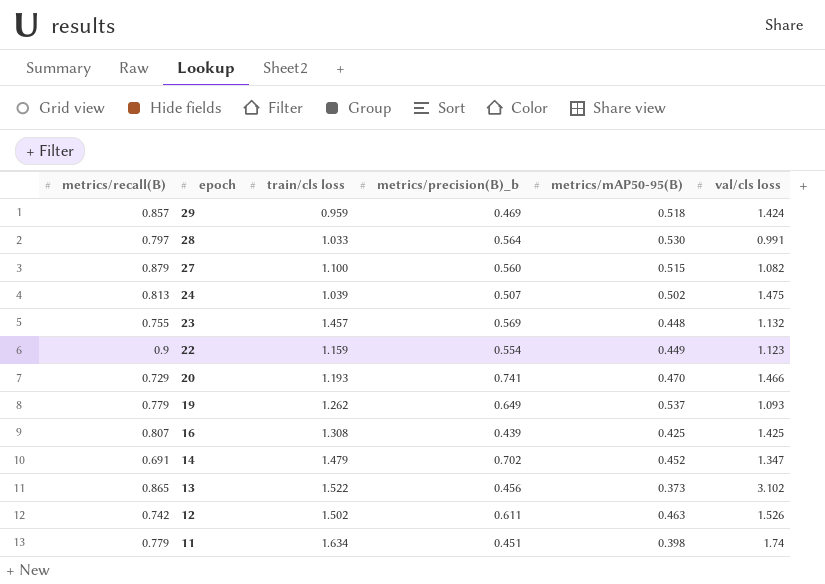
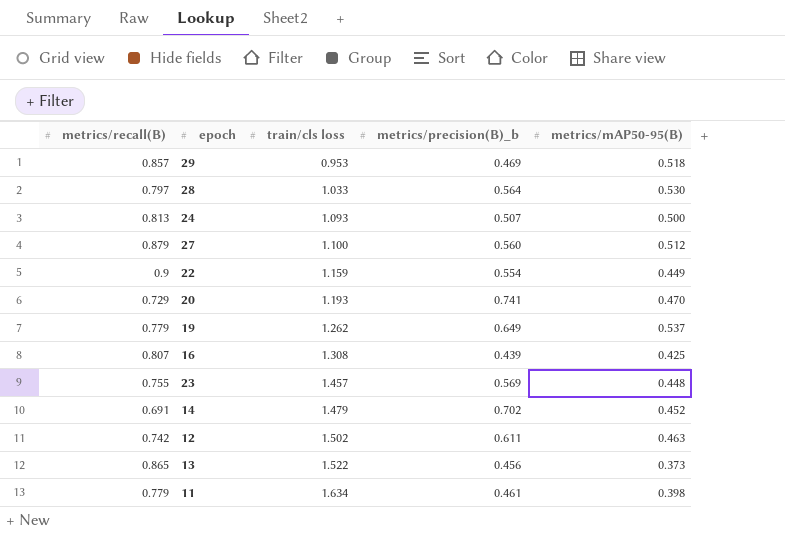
row order: epoch descending -> train/cls loss ascending
column val/cls loss | position: 6 -> none
29 | train/cls loss: 0.959 -> 0.953
24 | train/cls loss: 1.039 -> 1.093
24 | metrics/mAP50-95(B): 0.502 -> 0.500
27 | metrics/mAP50-95(B): 0.515 -> 0.512
11 | metrics/precision(B)_b: 0.451 -> 0.461

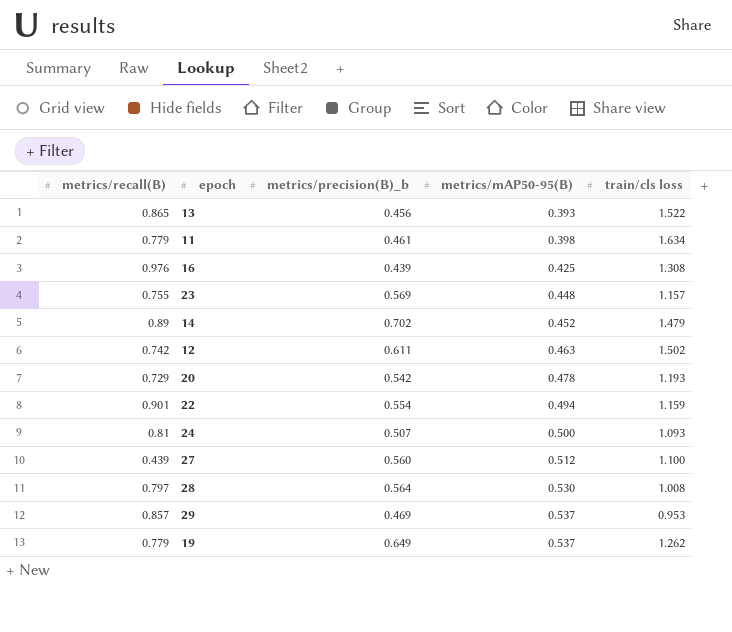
row order: train/cls loss ascending -> metrics/mAP50-95(B) ascending
column train/cls loss | position: 3 -> 5
13 | metrics/mAP50-95(B): 0.373 -> 0.393
16 | metrics/recall(B): 0.807 -> 0.976
23 | train/cls loss: 1.457 -> 1.157
14 | metrics/recall(B): 0.691 -> 0.89
20 | metrics/precision(B)_b: 0.741 -> 0.542
20 | metrics/mAP50-95(B): 0.470 -> 0.478
22 | metrics/recall(B): 0.9 -> 0.901
22 | metrics/mAP50-95(B): 0.449 -> 0.494
24 | metrics/recall(B): 0.813 -> 0.81
27 | metrics/recall(B): 0.879 -> 0.439
28 | train/cls loss: 1.033 -> 1.008
29 | metrics/mAP50-95(B): 0.518 -> 0.537

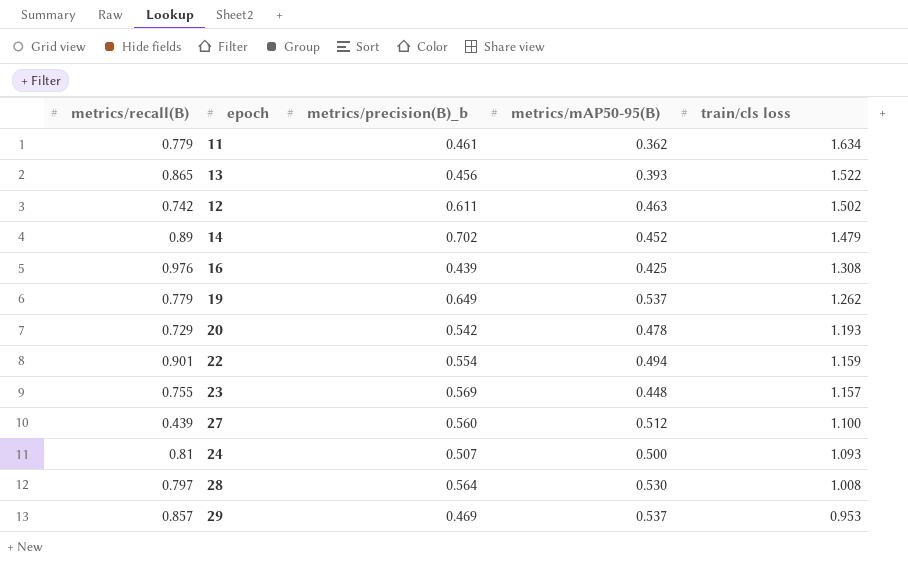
row order: metrics/mAP50-95(B) ascending -> train/cls loss descending
11 | metrics/mAP50-95(B): 0.398 -> 0.362

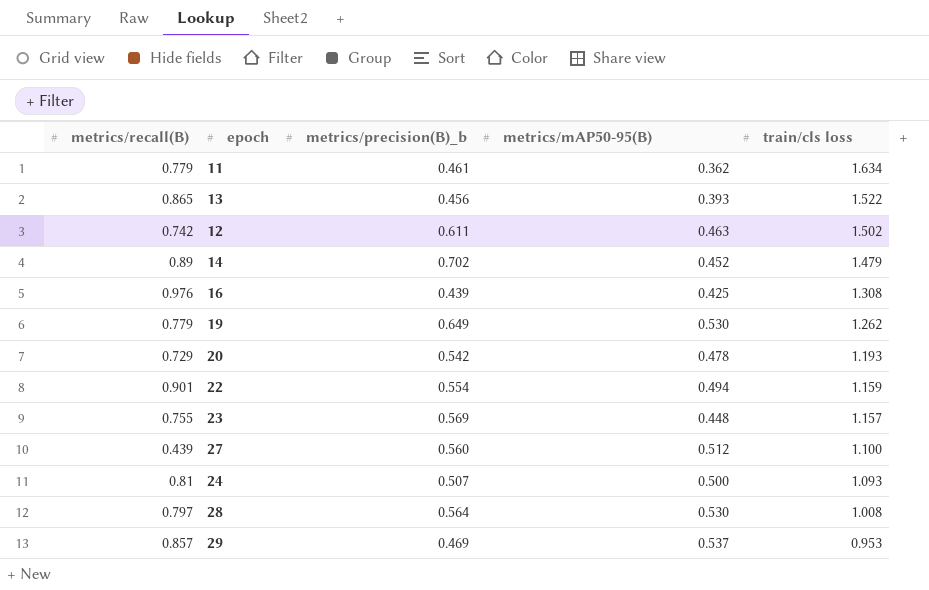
19 | metrics/mAP50-95(B): 0.537 -> 0.530

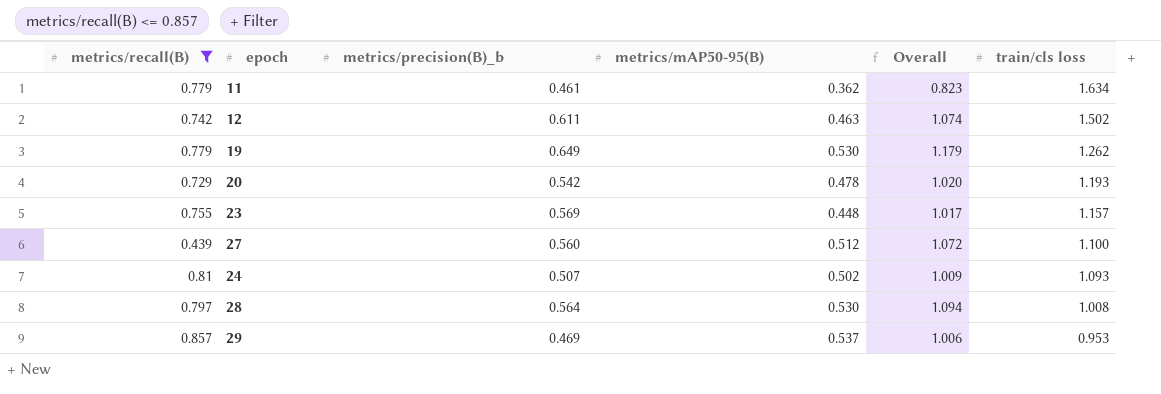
filter: none -> metrics/recall(B) <= 0.857
column Overall | formula: none -> [metrics/precision(B)_b] + [metrics/mAP50-95(B)]
24 | metrics/mAP50-95(B): 0.500 -> 0.502

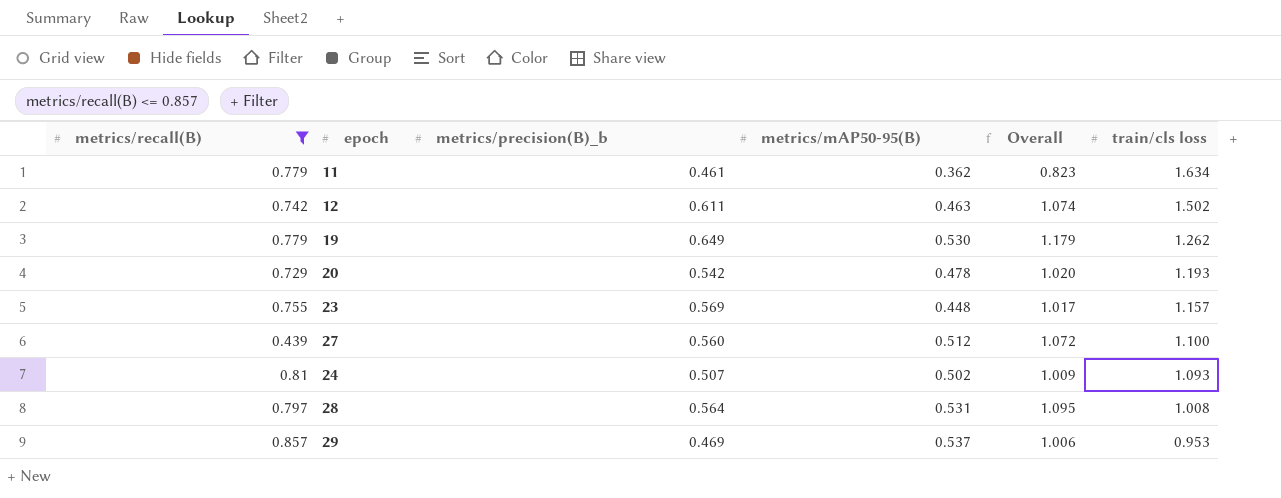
28 | metrics/mAP50-95(B): 0.530 -> 0.531
28 | Overall: 1.094 -> 1.095

